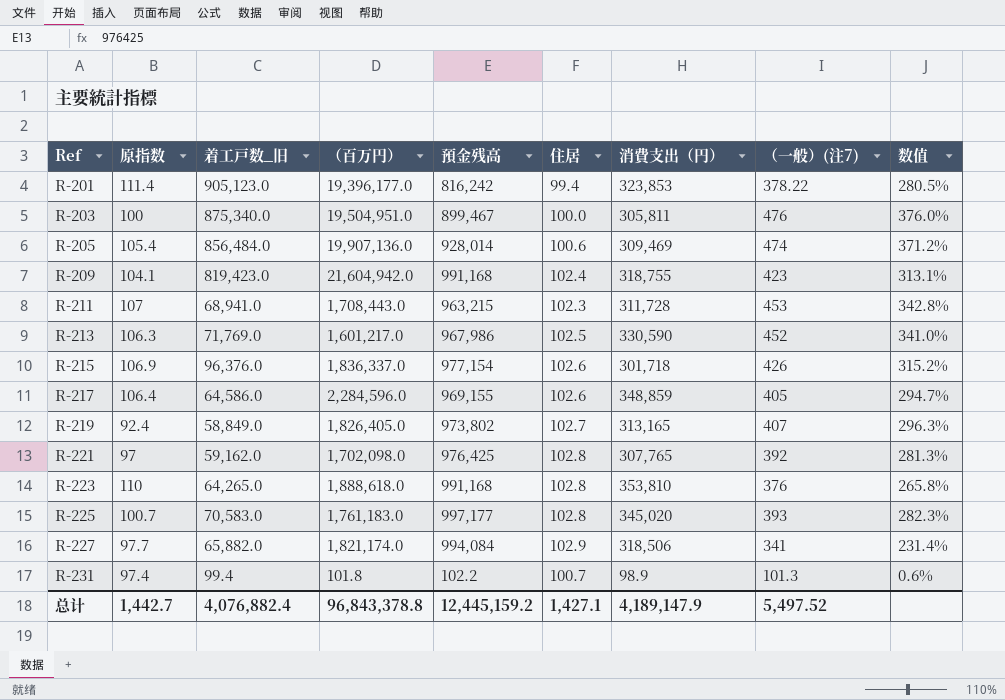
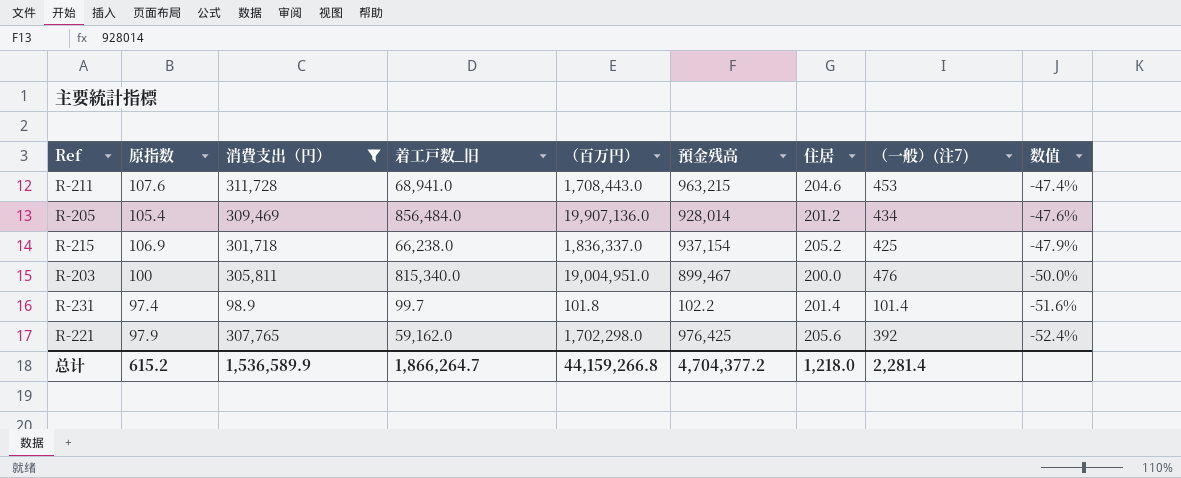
filter: none -> 消費支出（円） <= 311,728
row order: Ref ascending -> 数值 descending
column 消費支出（円） | position: 7 -> 3
column 数值 | formula: ([（一般）(注7)] - [住居]) / [住居] -> ([原指数] - [住居]) / [住居]
R-211 | 原指数: 107 -> 107.6
R-211 | 住居: 102.3 -> 204.6
R-205 | 住居: 100.6 -> 201.2
R-205 | （一般）(注7): 474 -> 434
R-215 | 着工戸数_旧: 96,376.0 -> 66,238.0
R-215 | 預金残高: 977,154 -> 937,154
R-215 | 住居: 102.6 -> 205.2
R-215 | （一般）(注7): 426 -> 425
R-203 | 着工戸数_旧: 875,340.0 -> 815,340.0
R-203 | （百万円）: 19,504,951.0 -> 19,004,951.0
R-203 | 住居: 100.0 -> 200.0
R-231 | 着工戸数_旧: 99.4 -> 99.7
R-231 | 住居: 100.7 -> 201.4
R-231 | （一般）(注7): 101.3 -> 101.4
R-221 | 原指数: 97 -> 97.9
R-221 | （百万円）: 1,702,098.0 -> 1,702,298.0
R-221 | 住居: 102.8 -> 205.6
总计 | 原指数: 1,442.7 -> 615.2
总计 | 消費支出（円）: 4,189,147.9 -> 1,536,589.9
总计 | 着工戸数_旧: 4,076,882.4 -> 1,866,264.7
总计 | （百万円）: 96,843,378.8 -> 44,159,266.8
总计 | 預金残高: 12,445,159.2 -> 4,704,377.2
总计 | 住居: 1,427.1 -> 1,218.0
总计 | （一般）(注7): 5,497.52 -> 2,281.4

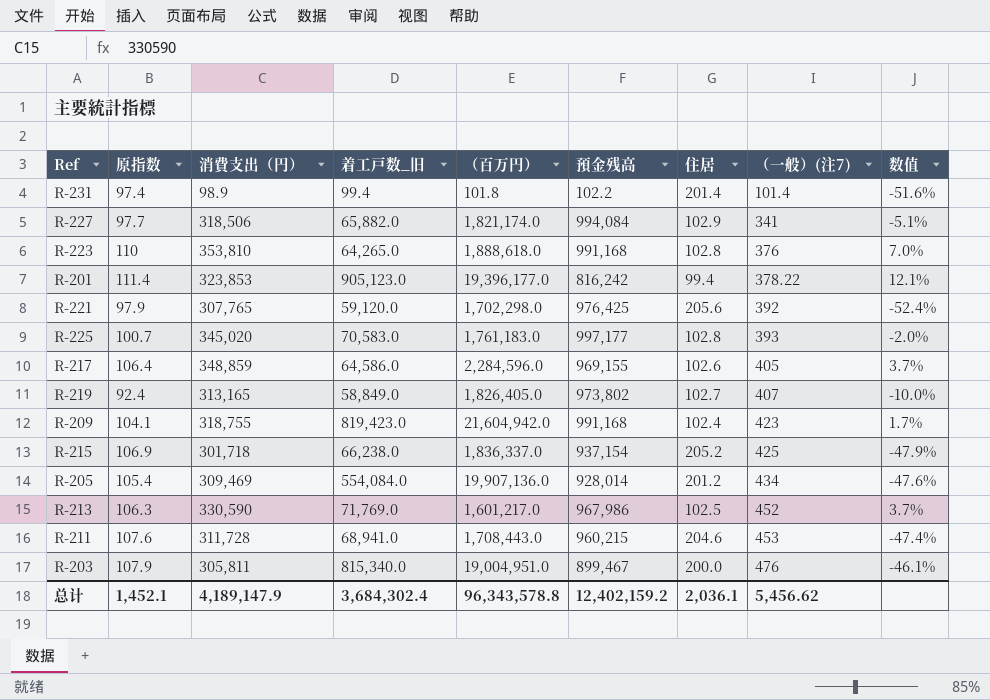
filter: 消費支出（円） <= 311,728 -> none
row order: 数值 descending -> （一般）(注7) ascending
R-231 | 着工戸数_旧: 99.7 -> 99.4
R-221 | 着工戸数_旧: 59,162.0 -> 59,120.0
R-205 | 着工戸数_旧: 856,484.0 -> 554,084.0
R-211 | 預金残高: 963,215 -> 960,215
R-203 | 原指数: 100 -> 107.9
R-203 | 数值: -50.0% -> -46.1%
总计 | 原指数: 615.2 -> 1,452.1
总计 | 消費支出（円）: 1,536,589.9 -> 4,189,147.9
总计 | 着工戸数_旧: 1,866,264.7 -> 3,684,302.4
总计 | （百万円）: 44,159,266.8 -> 96,343,578.8
总计 | 預金残高: 4,704,377.2 -> 12,402,159.2
总计 | 住居: 1,218.0 -> 2,036.1
总计 | （一般）(注7): 2,281.4 -> 5,456.62

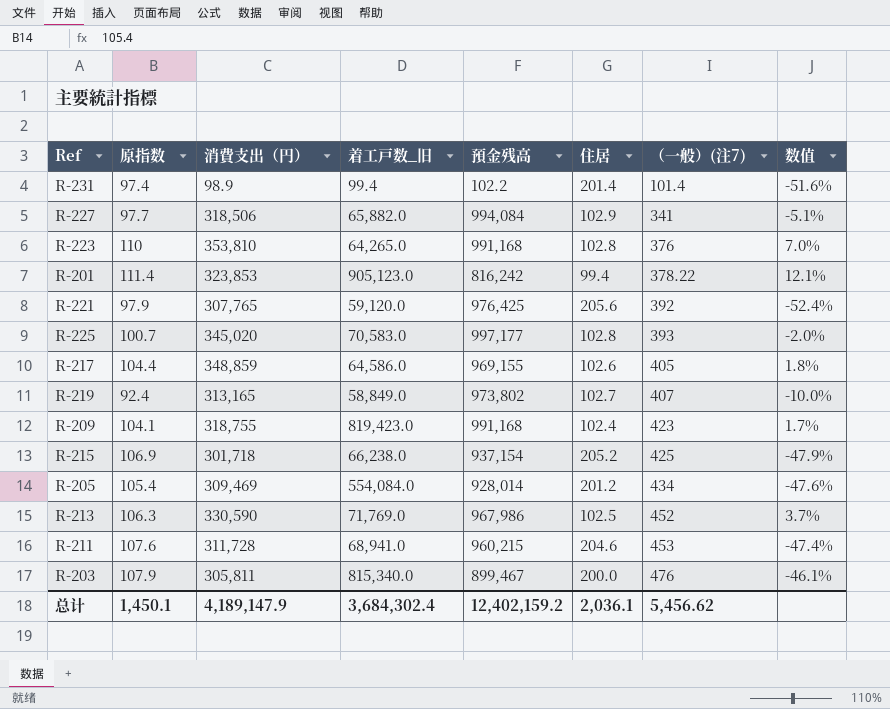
column （百万円） | position: 5 -> none
R-217 | 原指数: 106.4 -> 104.4
R-217 | 数值: 3.7% -> 1.8%
总计 | 原指数: 1,452.1 -> 1,450.1

